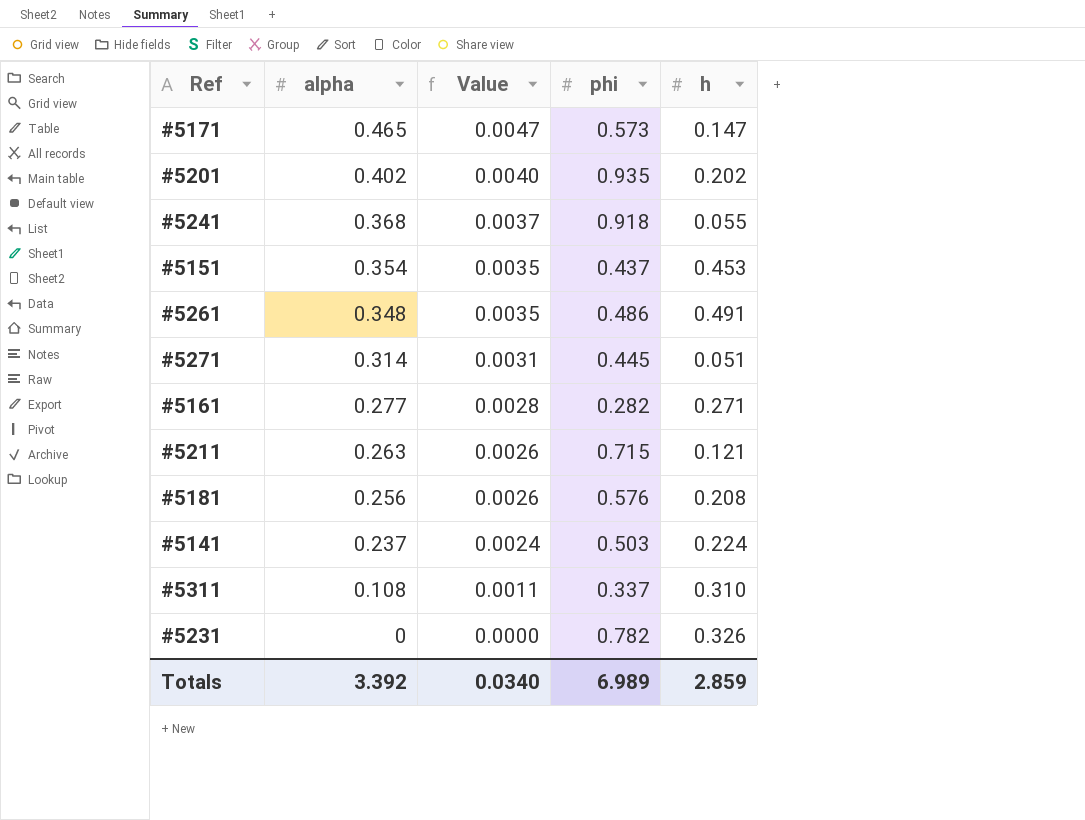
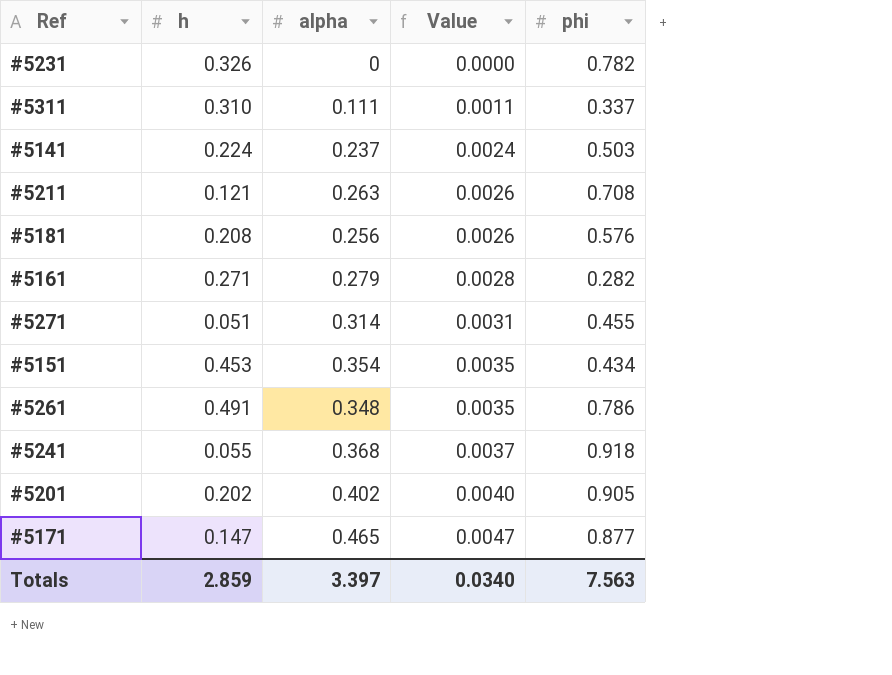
row order: alpha descending -> Value ascending
column h | position: 5 -> 2
#5311 | alpha: 0.108 -> 0.111
#5211 | phi: 0.715 -> 0.708
#5161 | alpha: 0.277 -> 0.279
#5271 | phi: 0.445 -> 0.455
#5151 | phi: 0.437 -> 0.434
#5261 | phi: 0.486 -> 0.786
#5201 | phi: 0.935 -> 0.905
#5171 | phi: 0.573 -> 0.877
Totals | alpha: 3.392 -> 3.397
Totals | phi: 6.989 -> 7.563

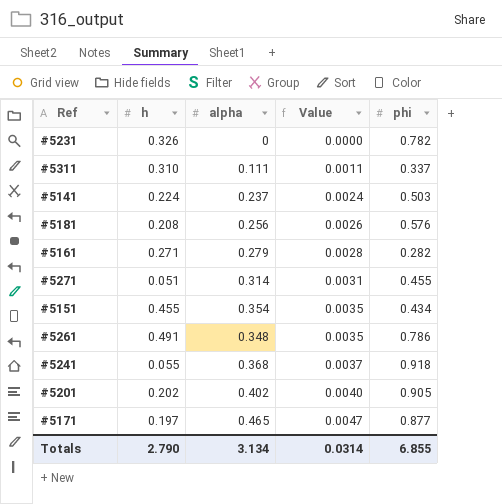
row #5211: 0.121 | 0.263 | 0.0026 | 0.708 -> none
#5151 | h: 0.453 -> 0.455
#5171 | h: 0.147 -> 0.197
Totals | h: 2.859 -> 2.790
Totals | alpha: 3.397 -> 3.134
Totals | Value: 0.0340 -> 0.0314
Totals | phi: 7.563 -> 6.855

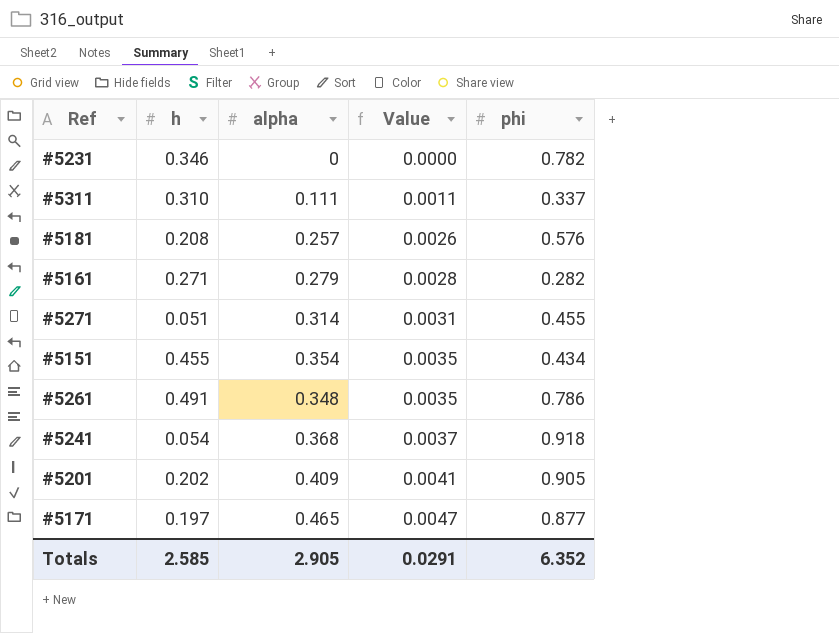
row #5141: 0.224 | 0.237 | 0.0024 | 0.503 -> none
#5231 | h: 0.326 -> 0.346
#5181 | alpha: 0.256 -> 0.257
#5241 | h: 0.055 -> 0.054
#5201 | alpha: 0.402 -> 0.409
#5201 | Value: 0.0040 -> 0.0041
Totals | h: 2.790 -> 2.585
Totals | alpha: 3.134 -> 2.905
Totals | Value: 0.0314 -> 0.0291
Totals | phi: 6.855 -> 6.352

